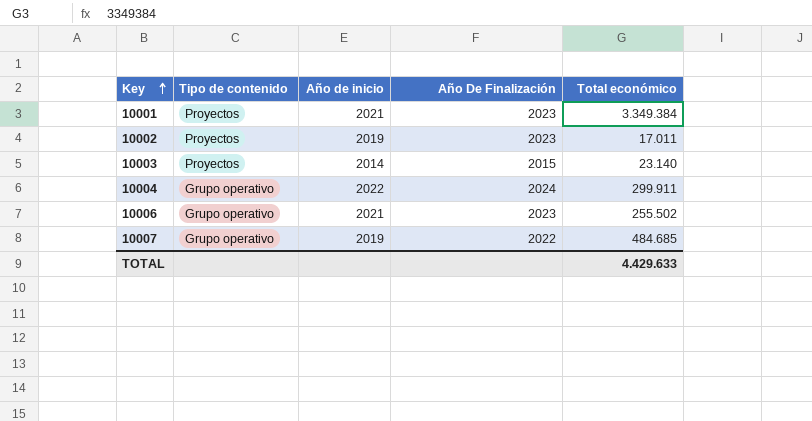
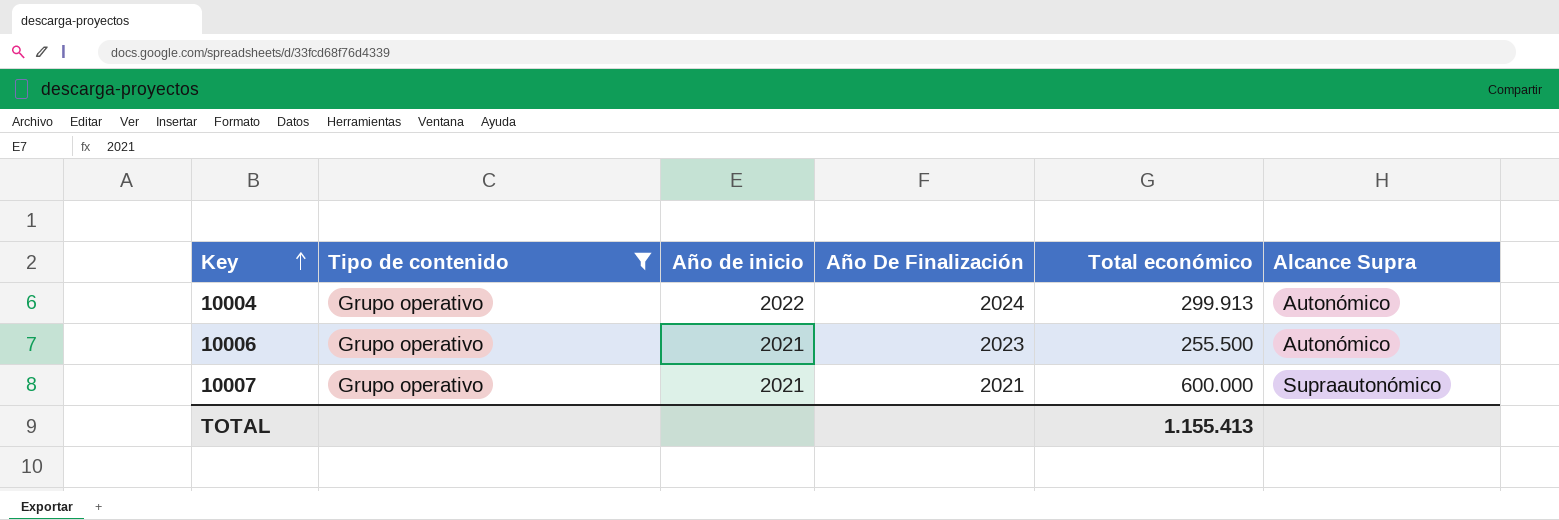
filter: none -> Tipo de contenido = Grupo operativo
column Alcance Supra | position: none -> 6
10004 | Total económico: 299.911 -> 299.913
10006 | Total económico: 255.502 -> 255.500
10007 | Año de inicio: 2019 -> 2021
10007 | Año De Finalización: 2022 -> 2021
10007 | Total económico: 484.685 -> 600.000
TOTAL | Total económico: 4.429.633 -> 1.155.413

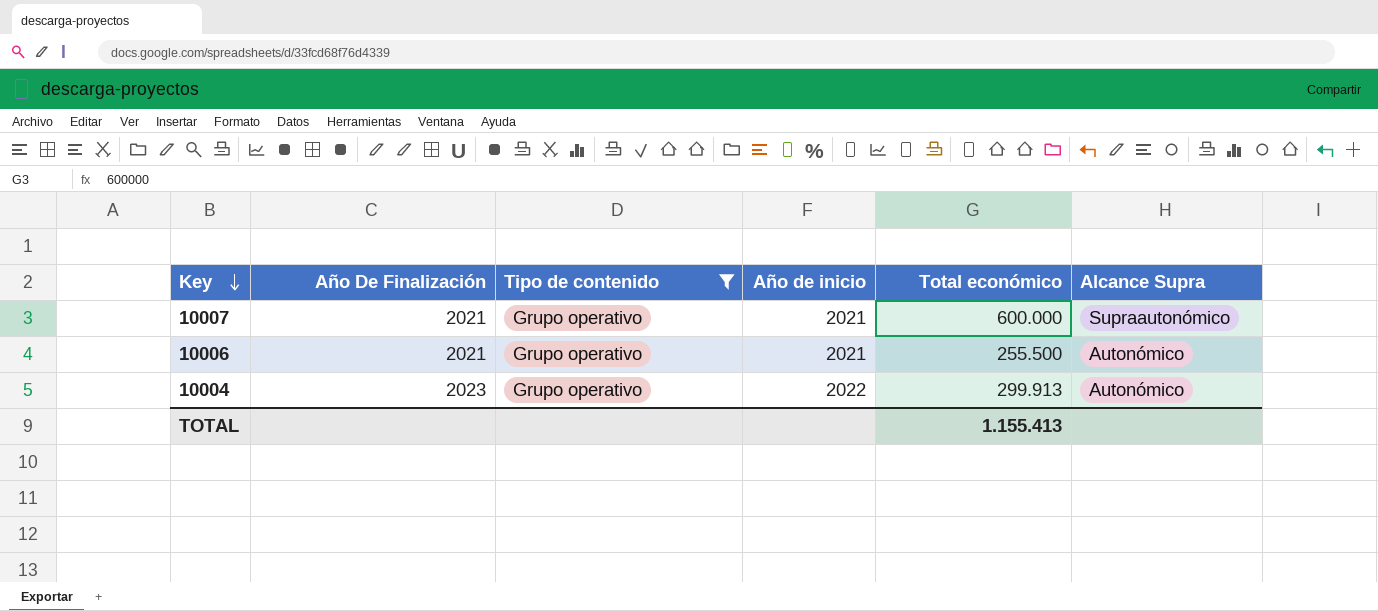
row order: Key ascending -> Key descending
column Año De Finalización | position: 4 -> 2
10006 | Año De Finalización: 2023 -> 2021
10004 | Año De Finalización: 2024 -> 2023

